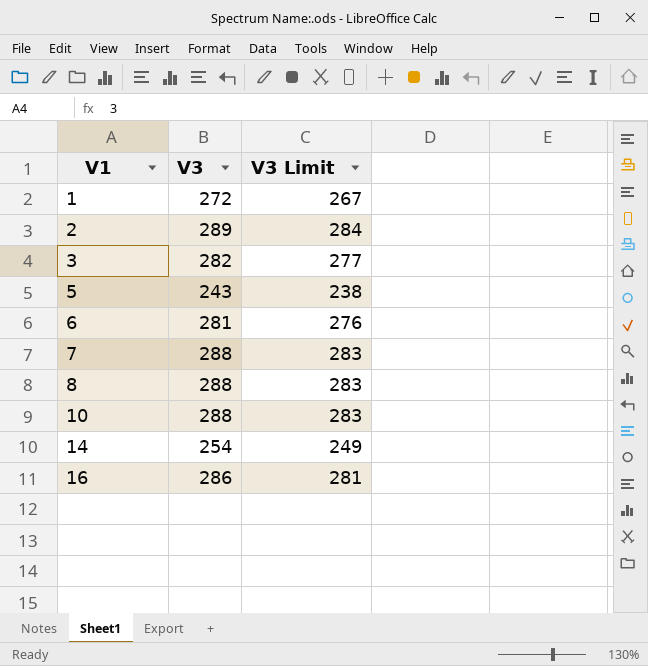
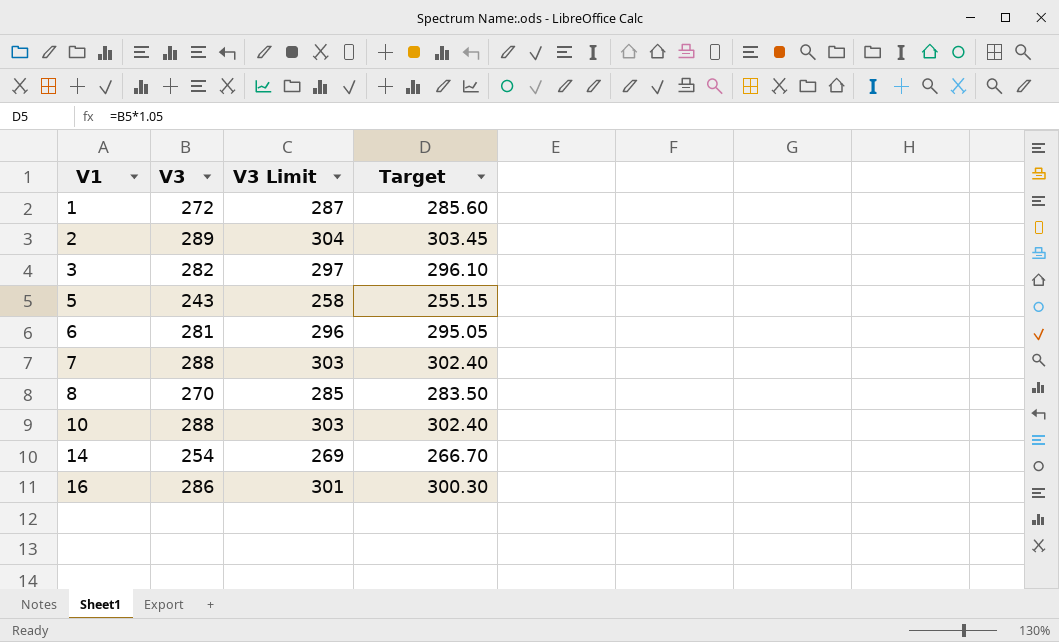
column V3 Limit | formula: [V3] - 5 -> [V3] + 15
column Target | formula: none -> [V3] * 1.05
8 | V3: 288 -> 270

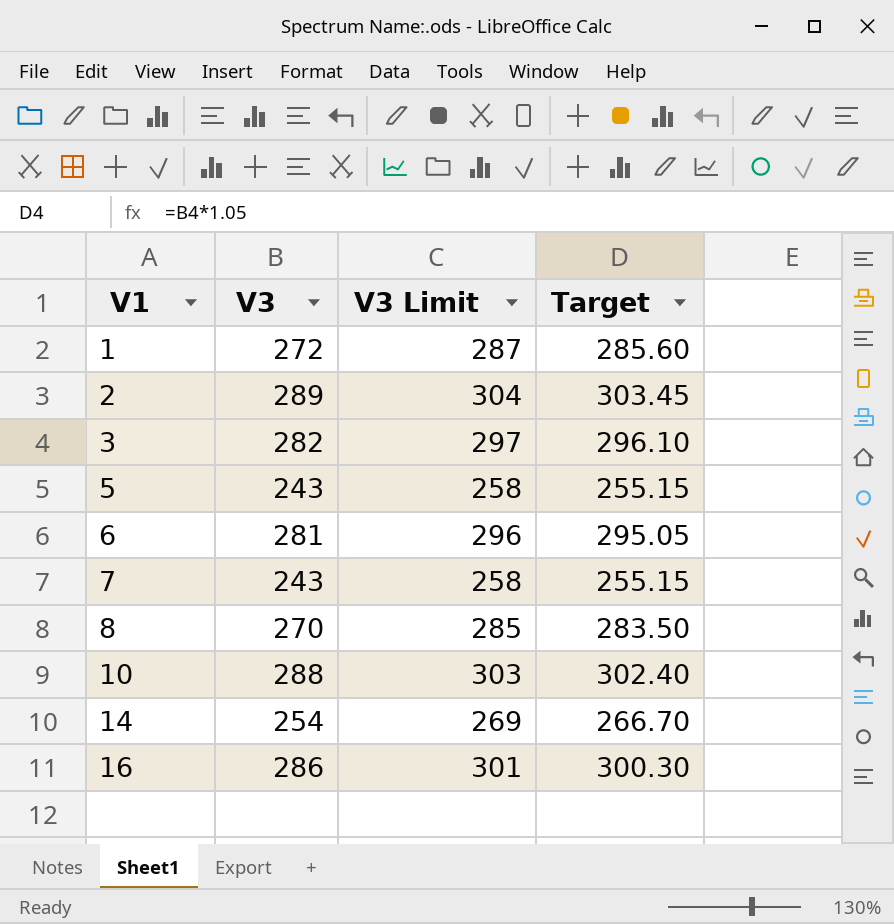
7 | V3: 288 -> 243
7 | V3 Limit: 303 -> 258
7 | Target: 302.40 -> 255.15

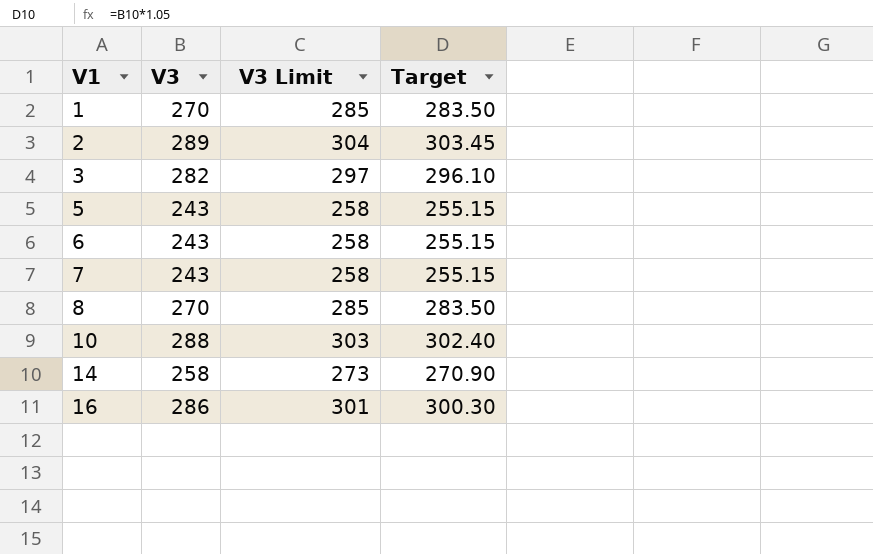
1 | V3: 272 -> 270
1 | V3 Limit: 287 -> 285
1 | Target: 285.60 -> 283.50
6 | V3: 281 -> 243
6 | V3 Limit: 296 -> 258
6 | Target: 295.05 -> 255.15
14 | V3: 254 -> 258
14 | V3 Limit: 269 -> 273
14 | Target: 266.70 -> 270.90

